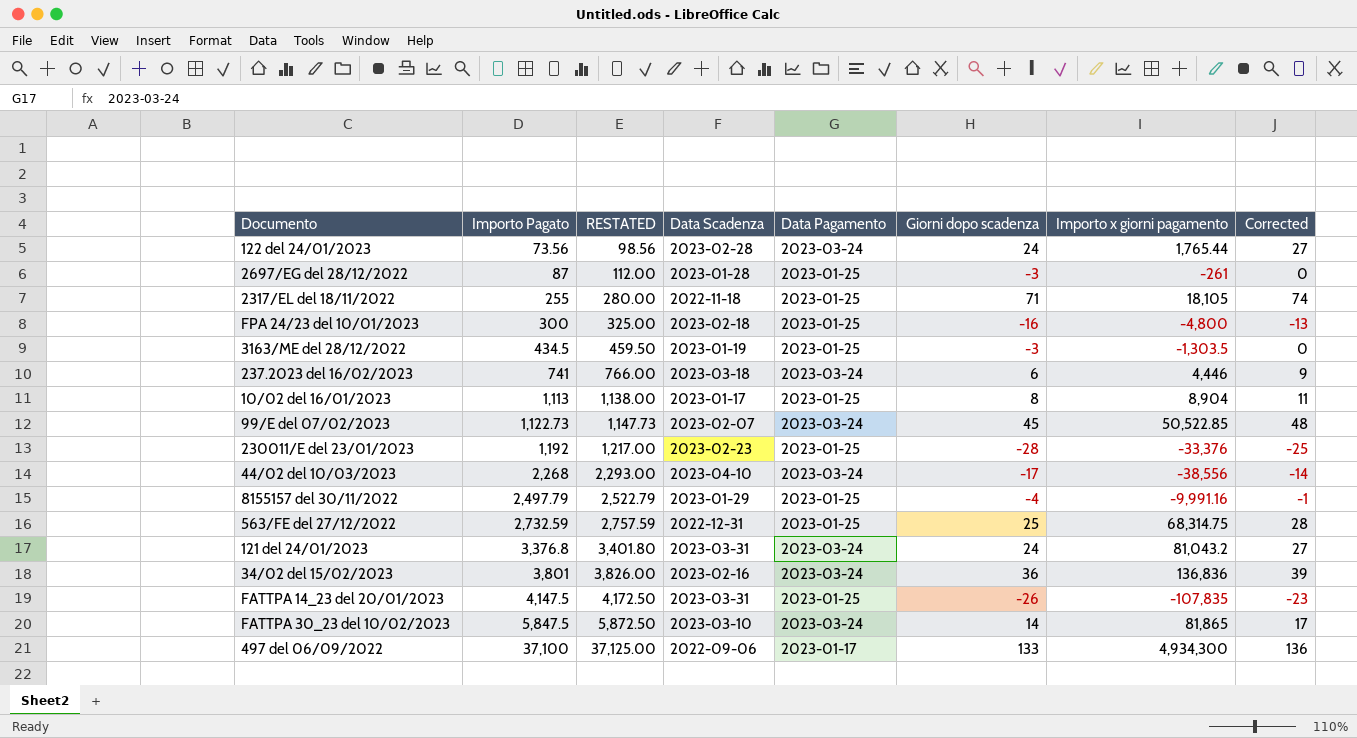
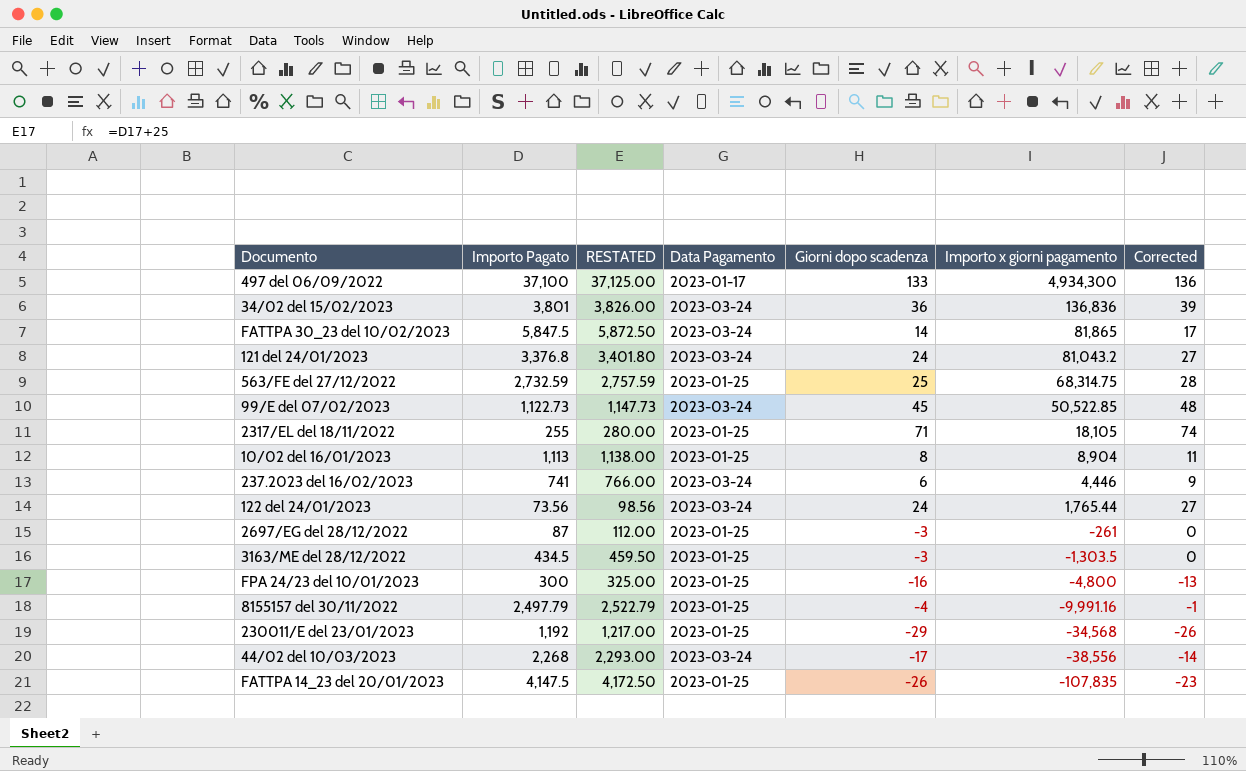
row order: Importo Pagato ascending -> Importo x giorni pagamento descending
column Data Scadenza | position: 4 -> none
230011/E del 23/01/2023 | Giorni dopo scadenza: -28 -> -29
230011/E del 23/01/2023 | Importo x giorni pagamento: -33,376 -> -34,568
230011/E del 23/01/2023 | Corrected: -25 -> -26

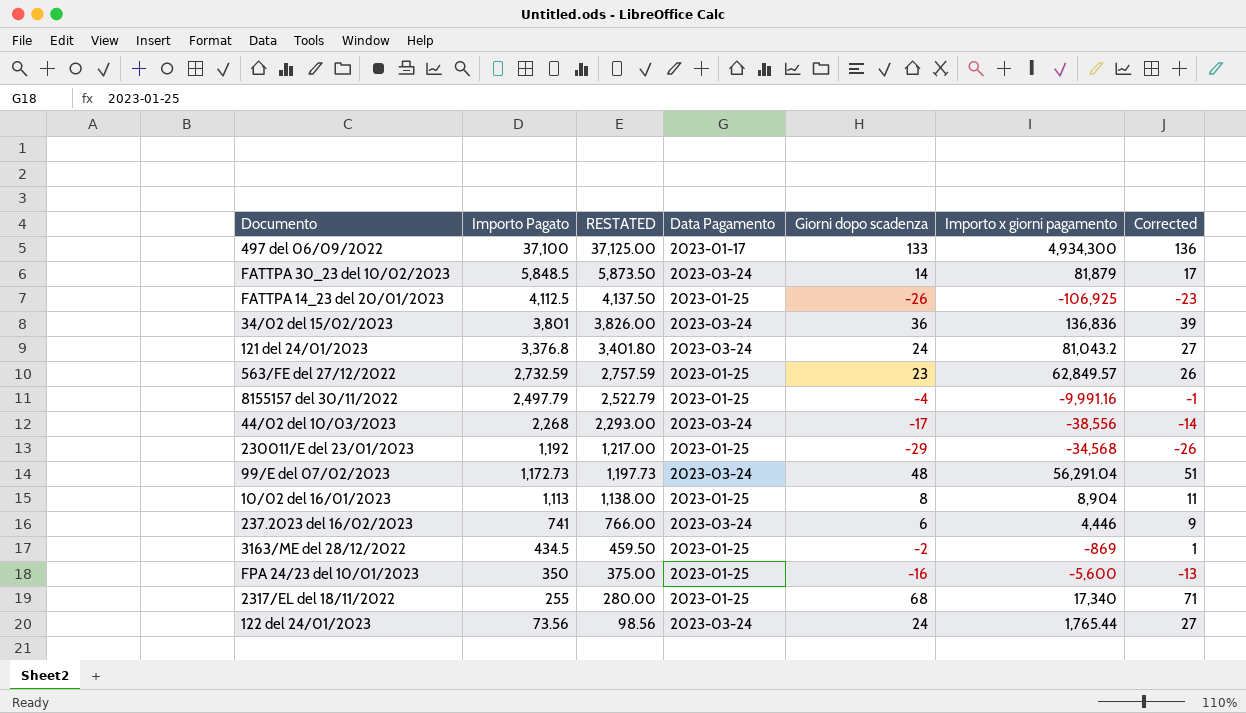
row order: Importo x giorni pagamento descending -> Importo Pagato descending
row 2697/EG del 28/12/2022: 87 | 112.00 | 2023-01-25 | -3 | -261 | 0 -> none
FATTPA 30_23 del 10/02/2023 | Importo Pagato: 5,847.5 -> 5,848.5
FATTPA 30_23 del 10/02/2023 | RESTATED: 5,872.50 -> 5,873.50
FATTPA 30_23 del 10/02/2023 | Importo x giorni pagamento: 81,865 -> 81,879
FATTPA 14_23 del 20/01/2023 | Importo Pagato: 4,147.5 -> 4,112.5
FATTPA 14_23 del 20/01/2023 | RESTATED: 4,172.50 -> 4,137.50
FATTPA 14_23 del 20/01/2023 | Importo x giorni pagamento: -107,835 -> -106,925
563/FE del 27/12/2022 | Giorni dopo scadenza: 25 -> 23
563/FE del 27/12/2022 | Importo x giorni pagamento: 68,314.75 -> 62,849.57
563/FE del 27/12/2022 | Corrected: 28 -> 26
99/E del 07/02/2023 | Importo Pagato: 1,122.73 -> 1,172.73
99/E del 07/02/2023 | RESTATED: 1,147.73 -> 1,197.73
99/E del 07/02/2023 | Giorni dopo scadenza: 45 -> 48
99/E del 07/02/2023 | Importo x giorni pagamento: 50,522.85 -> 56,291.04
99/E del 07/02/2023 | Corrected: 48 -> 51
3163/ME del 28/12/2022 | Giorni dopo scadenza: -3 -> -2
3163/ME del 28/12/2022 | Importo x giorni pagamento: -1,303.5 -> -869
3163/ME del 28/12/2022 | Corrected: 0 -> 1
FPA 24/23 del 10/01/2023 | Importo Pagato: 300 -> 350
FPA 24/23 del 10/01/2023 | RESTATED: 325.00 -> 375.00
FPA 24/23 del 10/01/2023 | Importo x giorni pagamento: -4,800 -> -5,600
2317/EL del 18/11/2022 | Giorni dopo scadenza: 71 -> 68
2317/EL del 18/11/2022 | Importo x giorni pagamento: 18,105 -> 17,340
2317/EL del 18/11/2022 | Corrected: 74 -> 71

